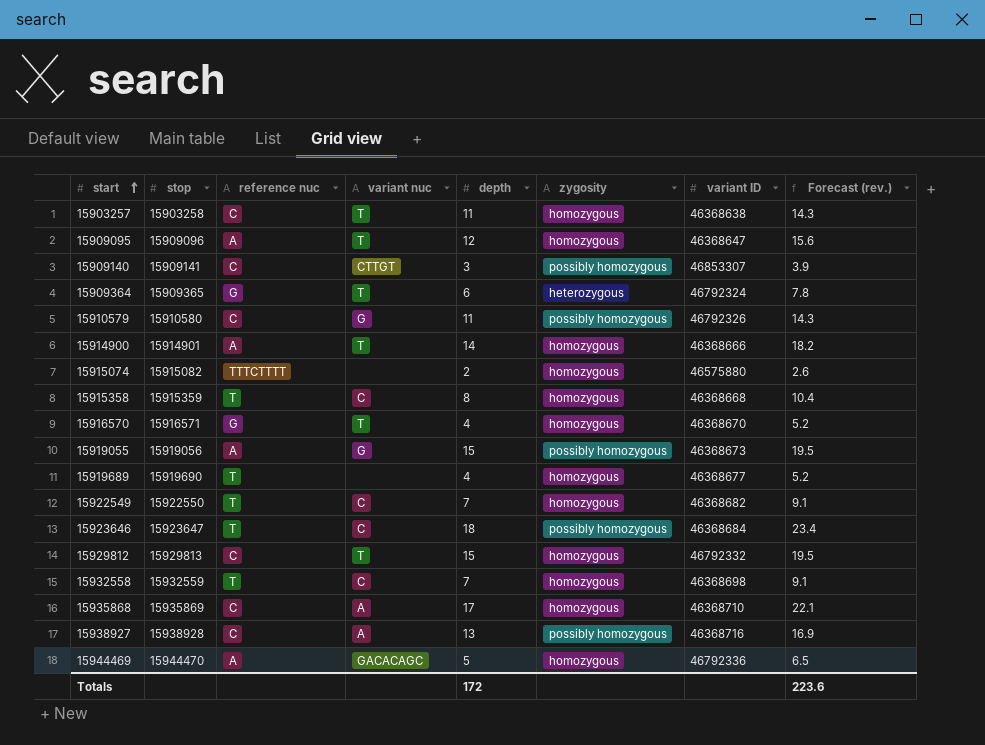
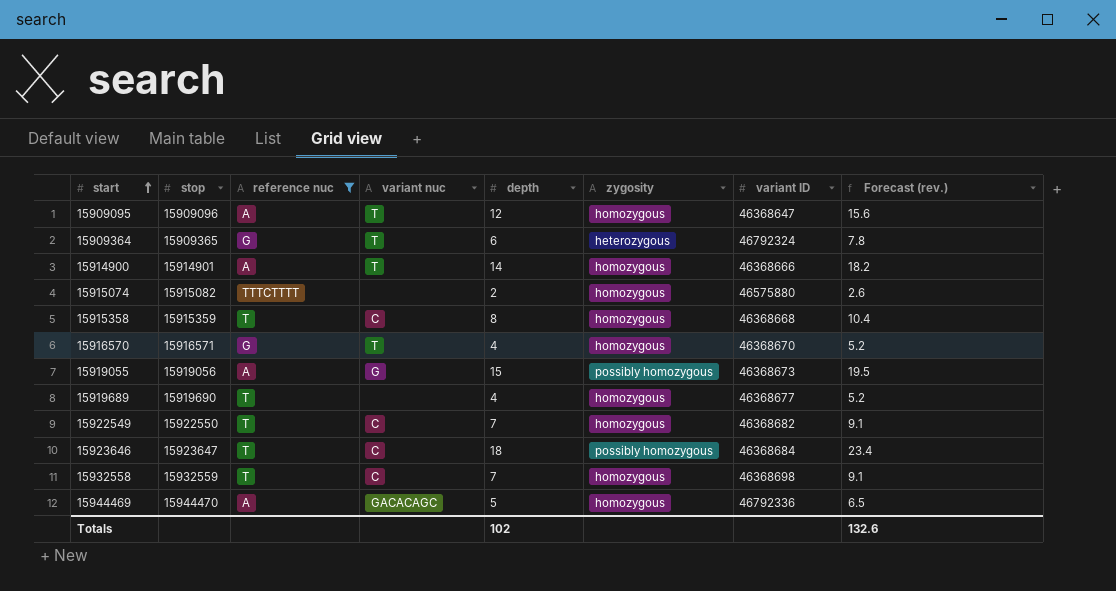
filter: none -> reference nuc != C
Totals | depth: 172 -> 102
Totals | Forecast (rev.): 223.6 -> 132.6

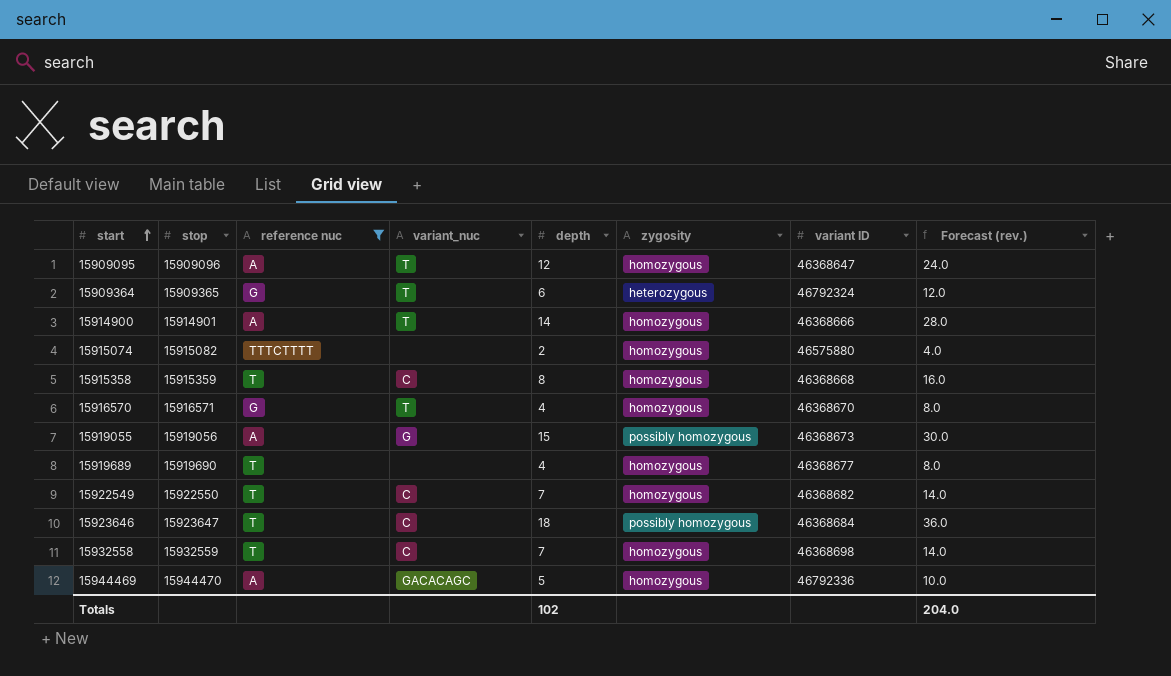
column name: variant nuc -> variant_nuc
column Forecast (rev.) | formula: [depth] * 1.3 -> [depth] * 2
Totals | Forecast (rev.): 132.6 -> 204.0

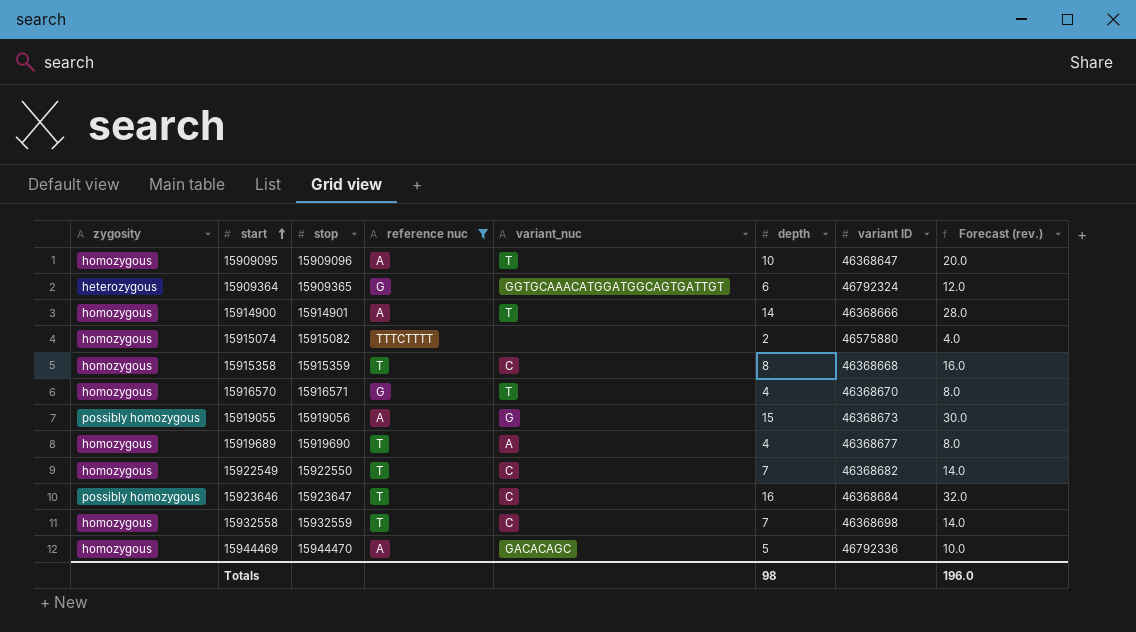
column zygosity | position: 6 -> 1
15909095 | depth: 12 -> 10
15909095 | Forecast (rev.): 24.0 -> 20.0
15909364 | variant_nuc: T -> GGTGCAAACATGGATGGCAGTGATTGT
15919689 | variant_nuc: none -> A
15923646 | depth: 18 -> 16
15923646 | Forecast (rev.): 36.0 -> 32.0
Totals | depth: 102 -> 98
Totals | Forecast (rev.): 204.0 -> 196.0

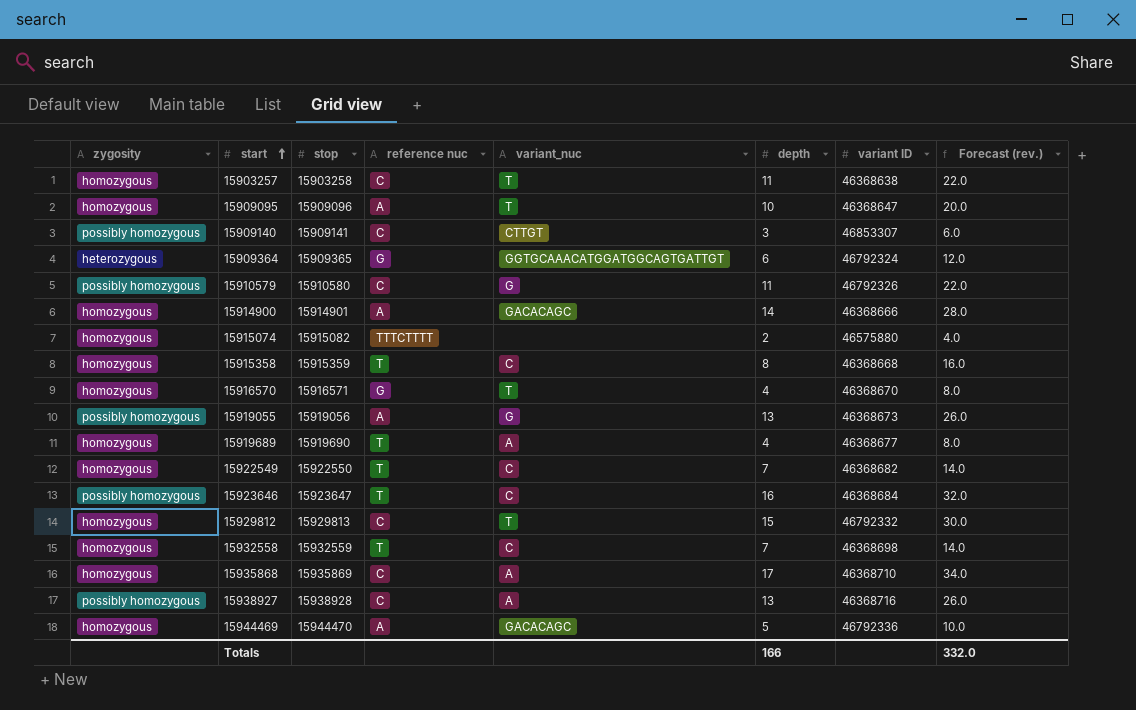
filter: reference nuc != C -> none
15914900 | variant_nuc: T -> GACACAGC
15919055 | depth: 15 -> 13
15919055 | Forecast (rev.): 30.0 -> 26.0
Totals | depth: 98 -> 166
Totals | Forecast (rev.): 196.0 -> 332.0

